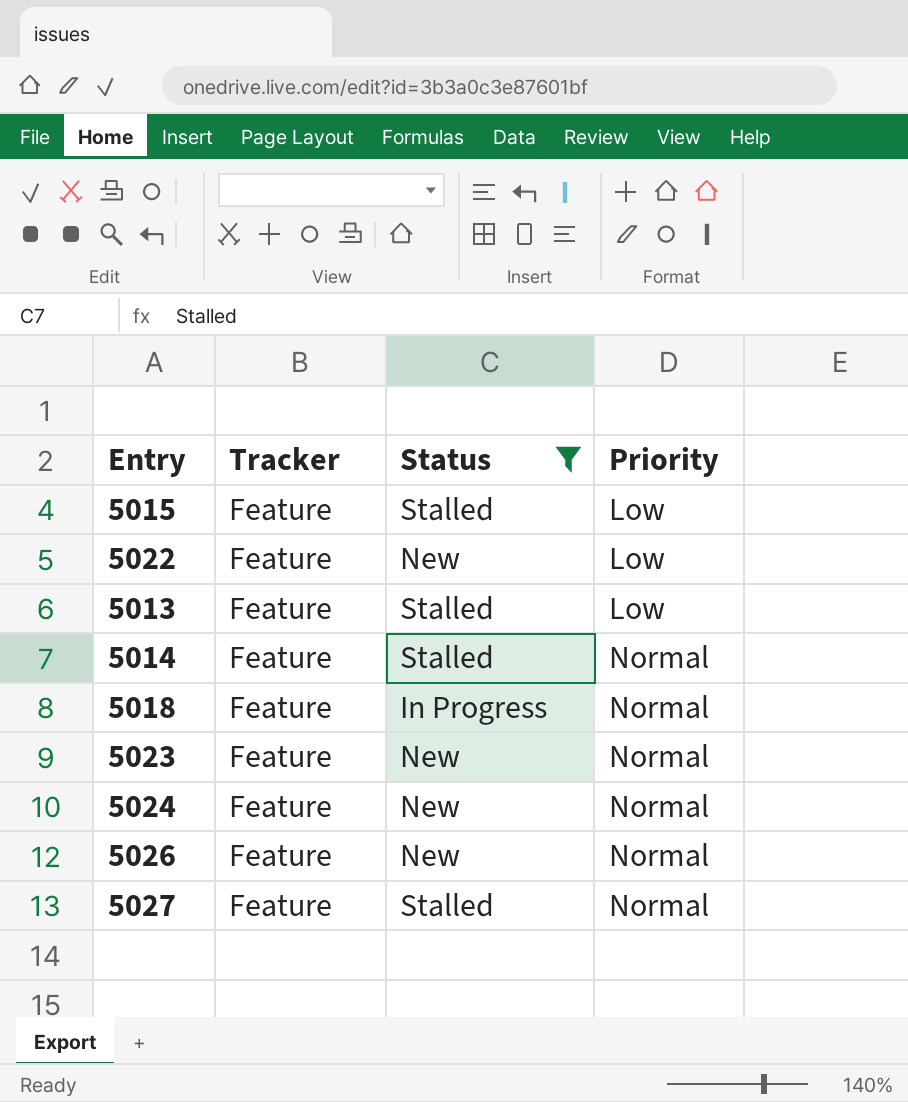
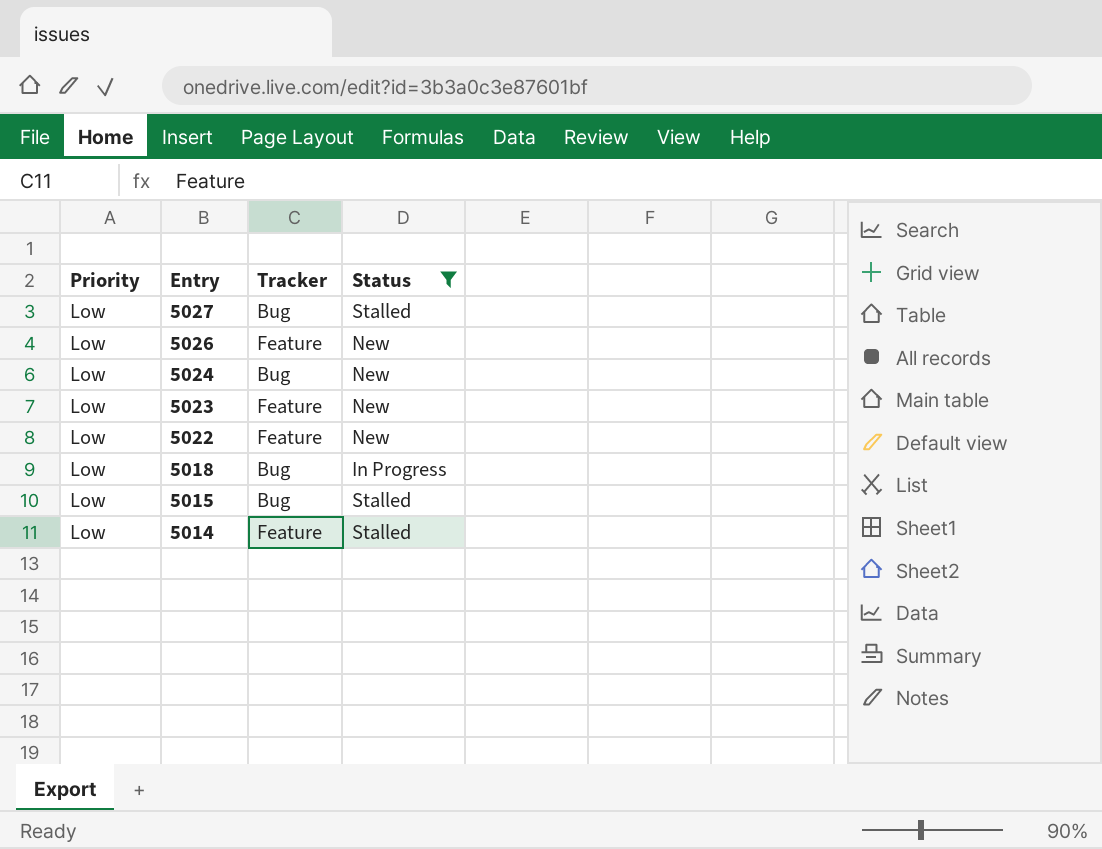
row order: Priority ascending -> Entry descending
column Priority | position: 4 -> 1
row 5013: Feature | Stalled | Low -> none
5027 | Priority: Normal -> Low
5027 | Tracker: Feature -> Bug
5026 | Priority: Normal -> Low
5024 | Priority: Normal -> Low
5024 | Tracker: Feature -> Bug
5023 | Priority: Normal -> Low
5018 | Priority: Normal -> Low
5018 | Tracker: Feature -> Bug
5015 | Tracker: Feature -> Bug
5014 | Priority: Normal -> Low

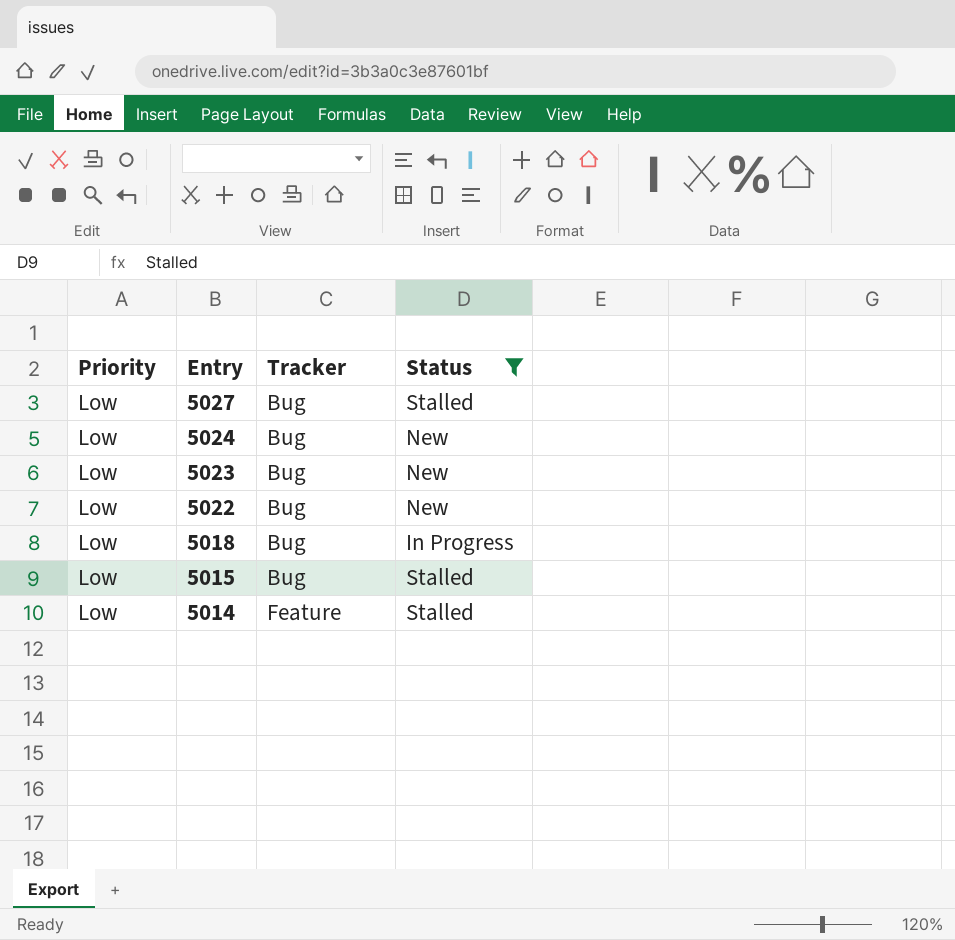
row 5026: Low | Feature | New -> none
5023 | Tracker: Feature -> Bug
5022 | Tracker: Feature -> Bug

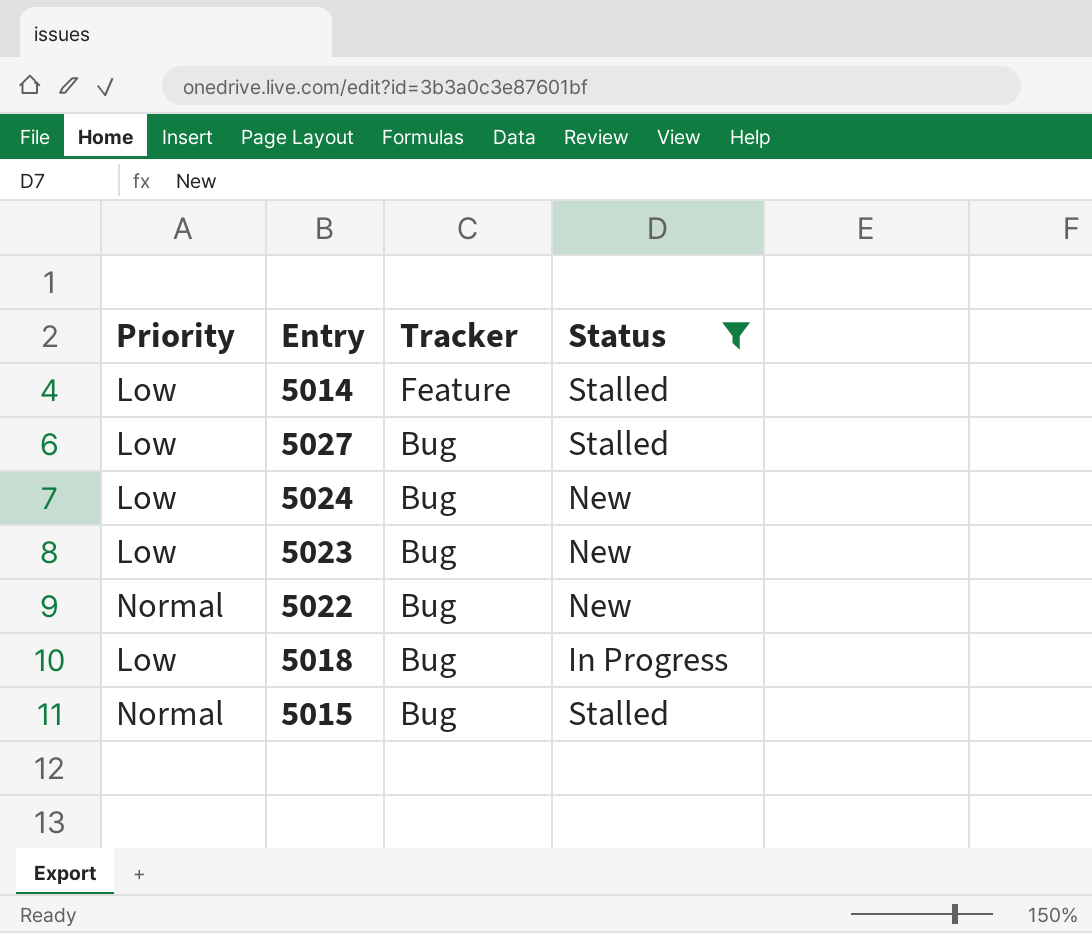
row order: Entry descending -> Tracker descending
5022 | Priority: Low -> Normal
5015 | Priority: Low -> Normal

